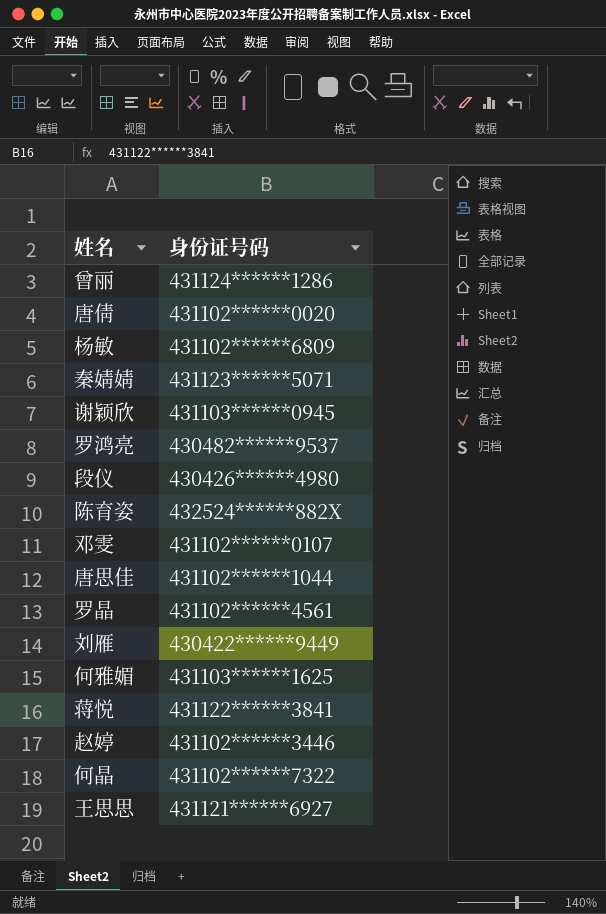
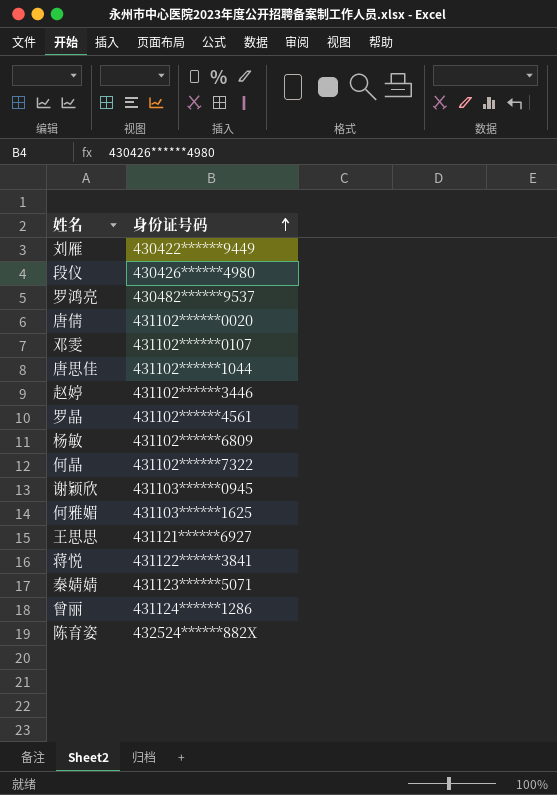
row order: none -> 身份证号码 ascending

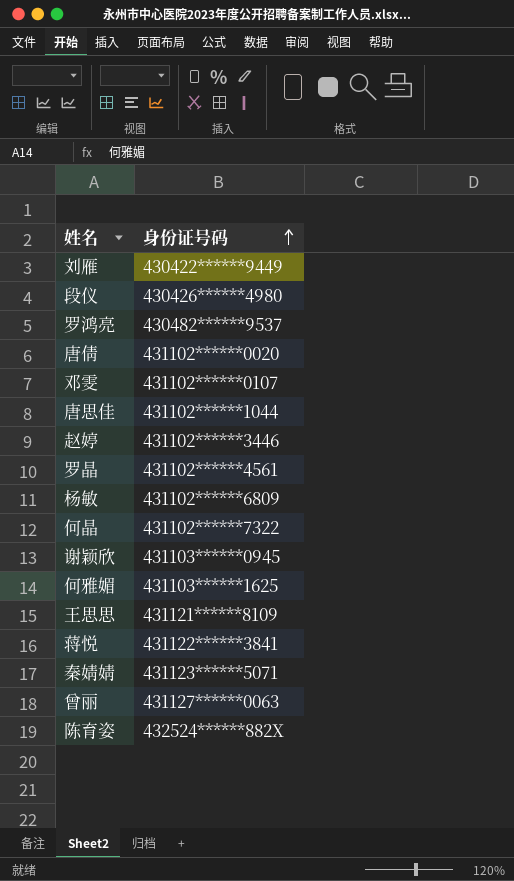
王思思 | 身份证号码: 431121******6927 -> 431121******8109
曾丽 | 身份证号码: 431124******1286 -> 431127******0063

